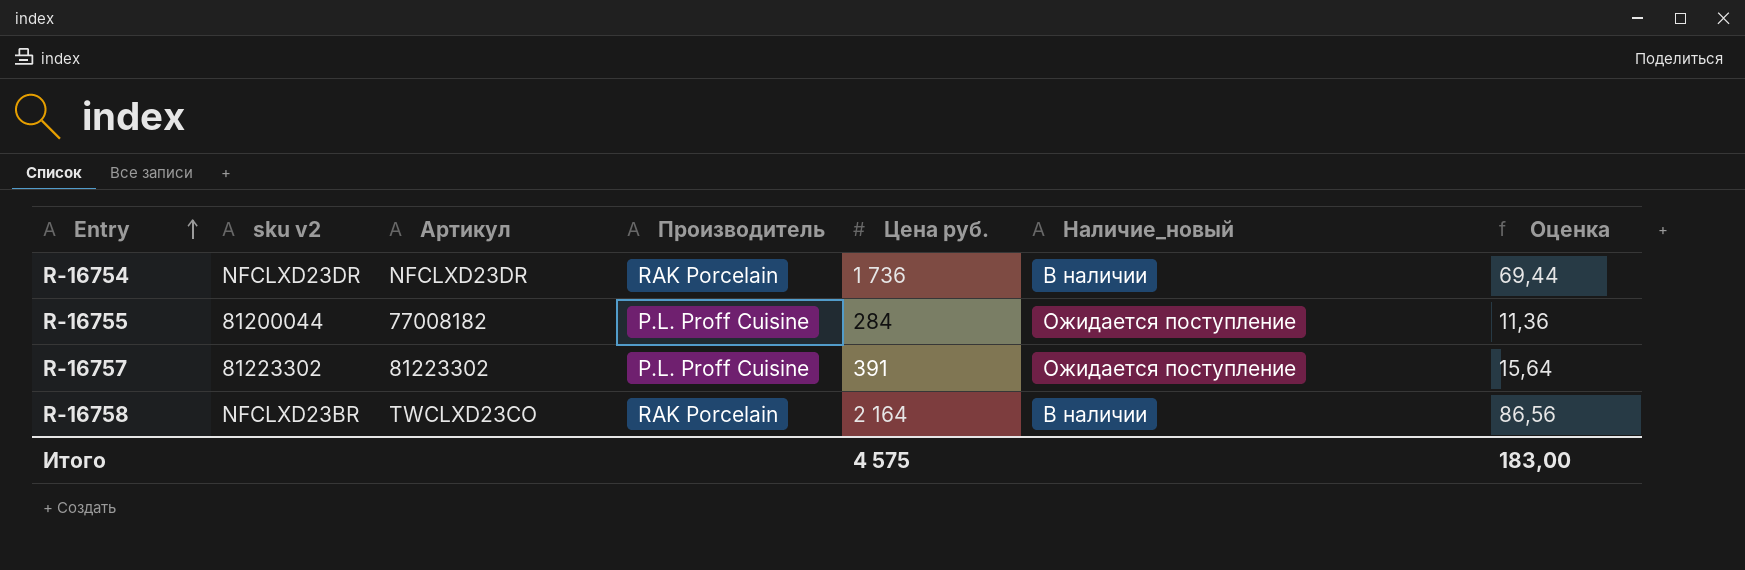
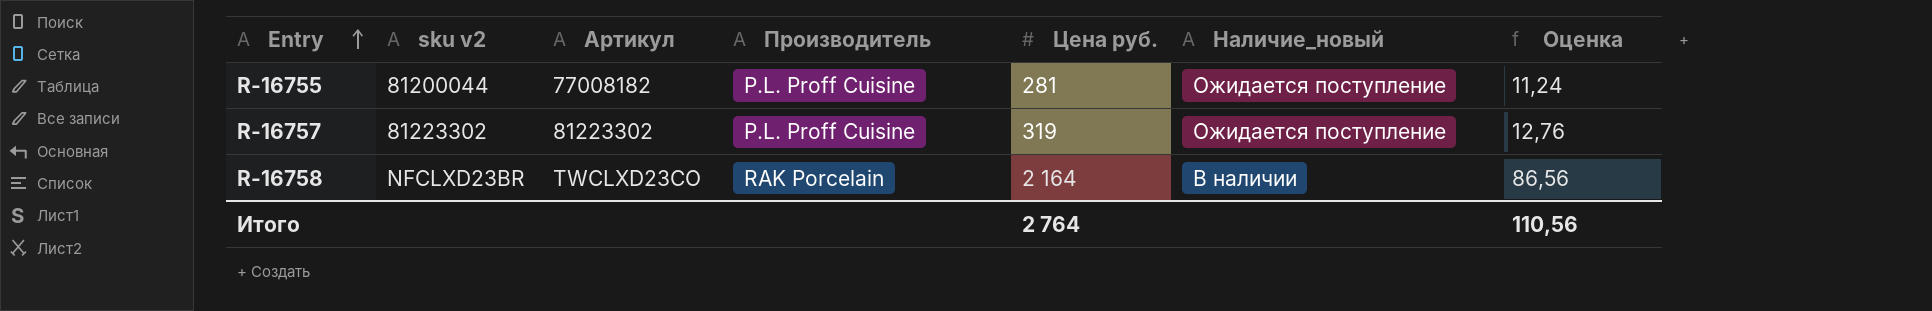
row R-16754: NFCLXD23DR | NFCLXD23DR | RAK Porcelain | 1 736 | В наличии | 69,44 -> none
R-16755 | Цена руб.: 284 -> 281
R-16755 | Оценка: 11,36 -> 11,24
R-16757 | Цена руб.: 391 -> 319
R-16757 | Оценка: 15,64 -> 12,76
Итого | Цена руб.: 4 575 -> 2 764
Итого | Оценка: 183,00 -> 110,56

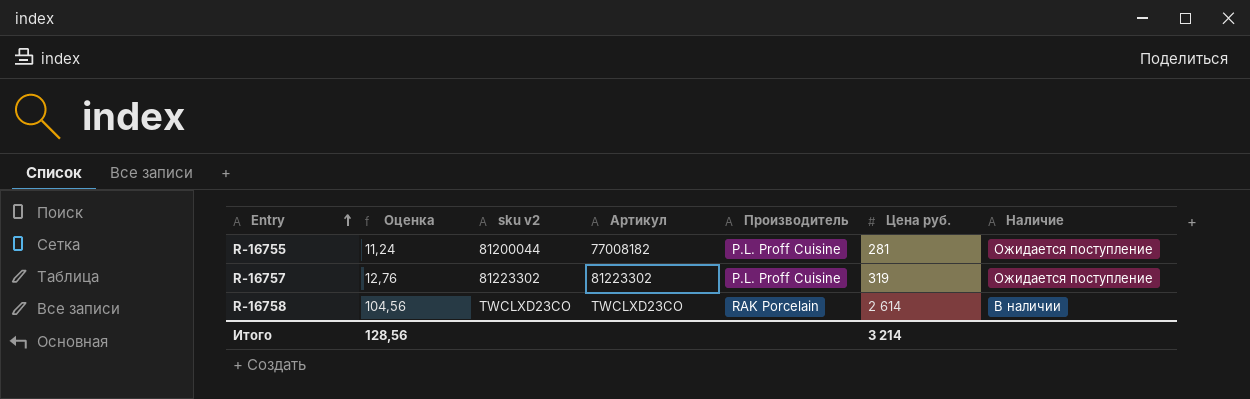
column Оценка | position: 7 -> 2
column name: Наличие_новый -> Наличие
R-16758 | Оценка: 86,56 -> 104,56
R-16758 | sku v2: NFCLXD23BR -> TWCLXD23CO
R-16758 | Цена руб.: 2 164 -> 2 614
Итого | Оценка: 110,56 -> 128,56
Итого | Цена руб.: 2 764 -> 3 214

